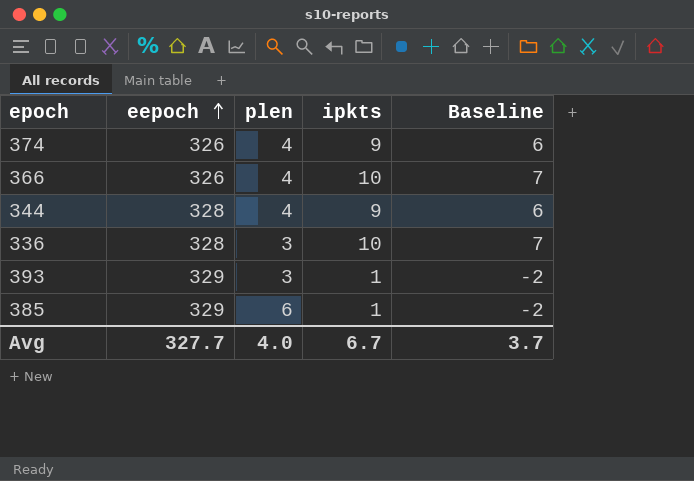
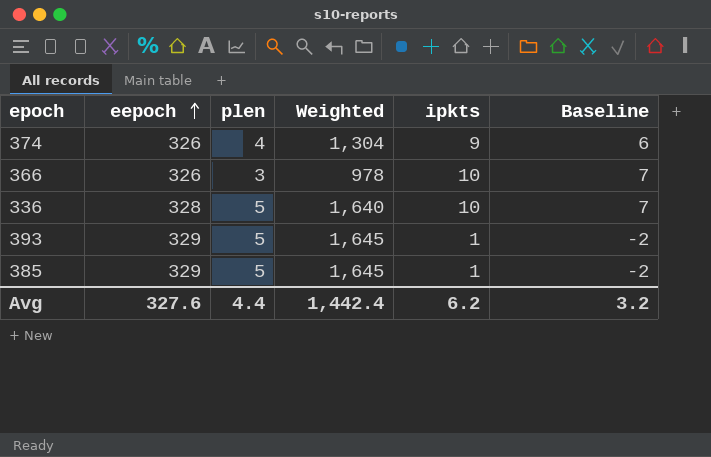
column Weighted | formula: none -> [eepoch] * [plen]
row 344: 328 | 4 | 9 | 6 -> none
366 | plen: 4 -> 3
336 | plen: 3 -> 5
393 | plen: 3 -> 5
385 | plen: 6 -> 5
Avg | eepoch: 327.7 -> 327.6
Avg | plen: 4.0 -> 4.4
Avg | ipkts: 6.7 -> 6.2
Avg | Baseline: 3.7 -> 3.2

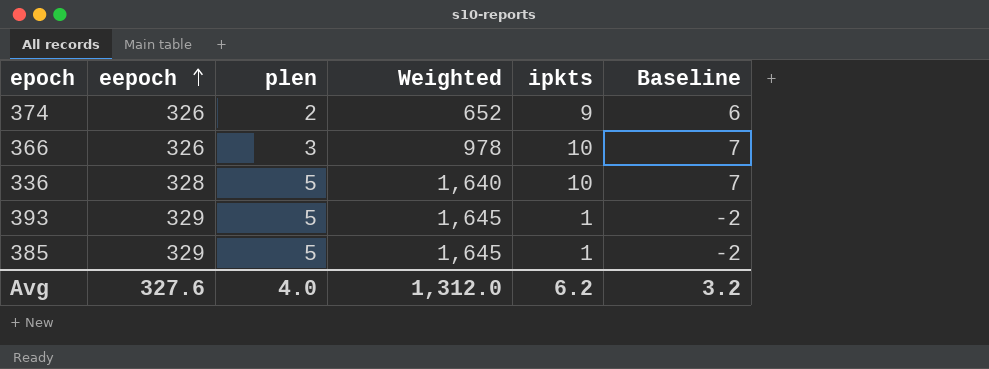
374 | plen: 4 -> 2
374 | Weighted: 1,304 -> 652
Avg | plen: 4.4 -> 4.0
Avg | Weighted: 1,442.4 -> 1,312.0

